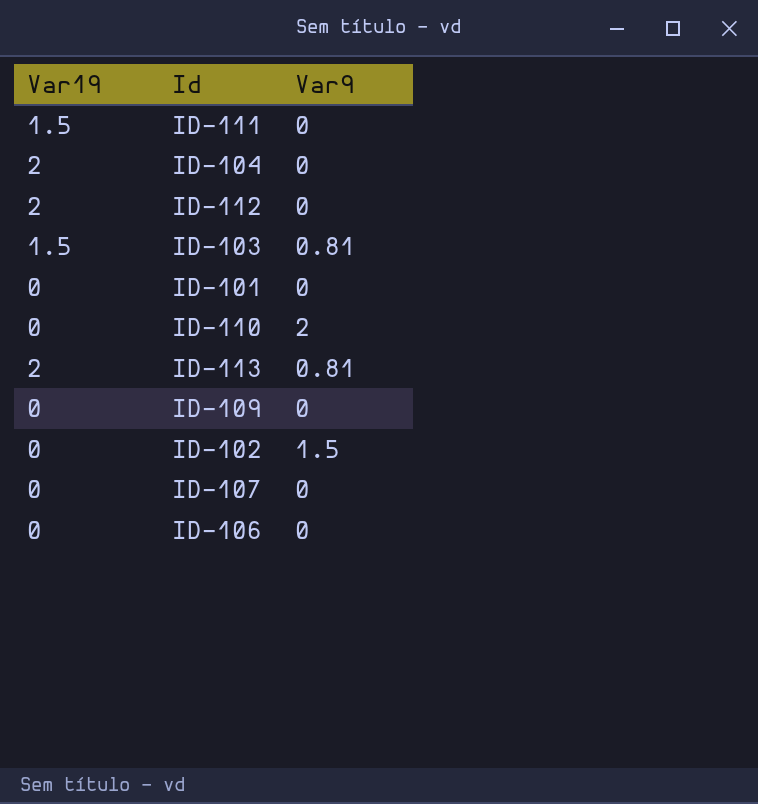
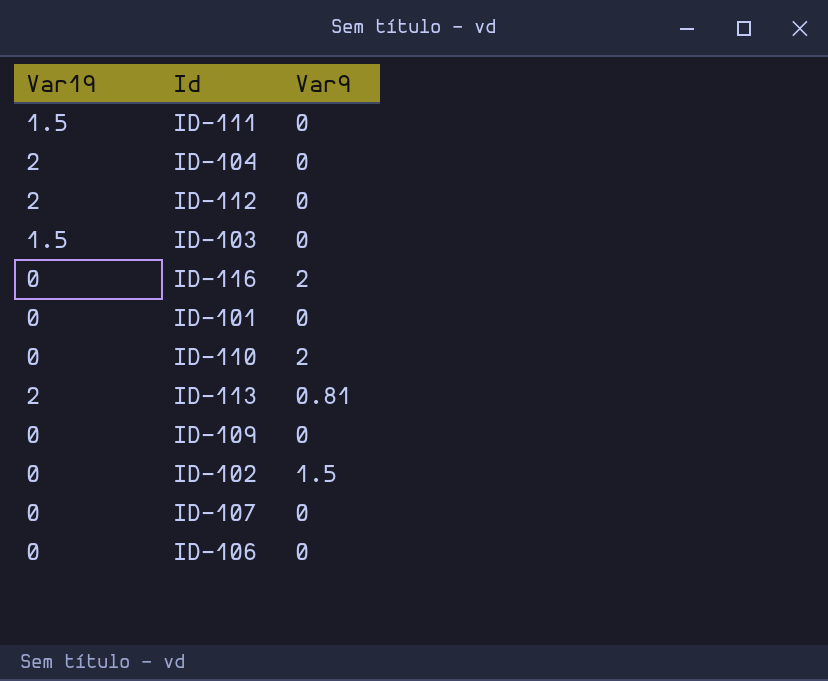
ID-103 | Var9: 0.81 -> 0
row ID-116: none -> 0 | 2

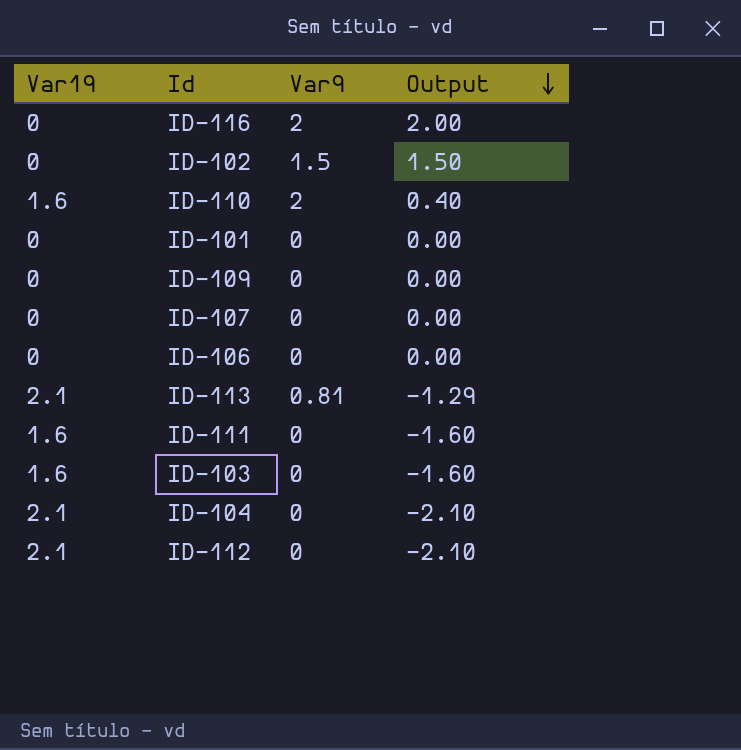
row order: none -> Output descending
column Output | formula: none -> [Var9] - [Var19]
ID-110 | Var19: 0 -> 1.6
ID-113 | Var19: 2 -> 2.1
ID-111 | Var19: 1.5 -> 1.6
ID-103 | Var19: 1.5 -> 1.6
ID-104 | Var19: 2 -> 2.1
ID-112 | Var19: 2 -> 2.1

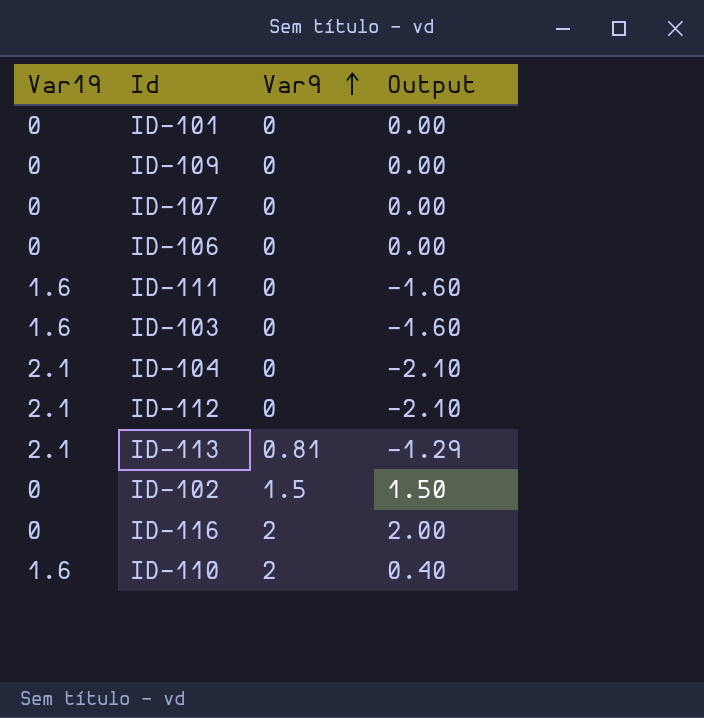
row order: Output descending -> Var9 ascending

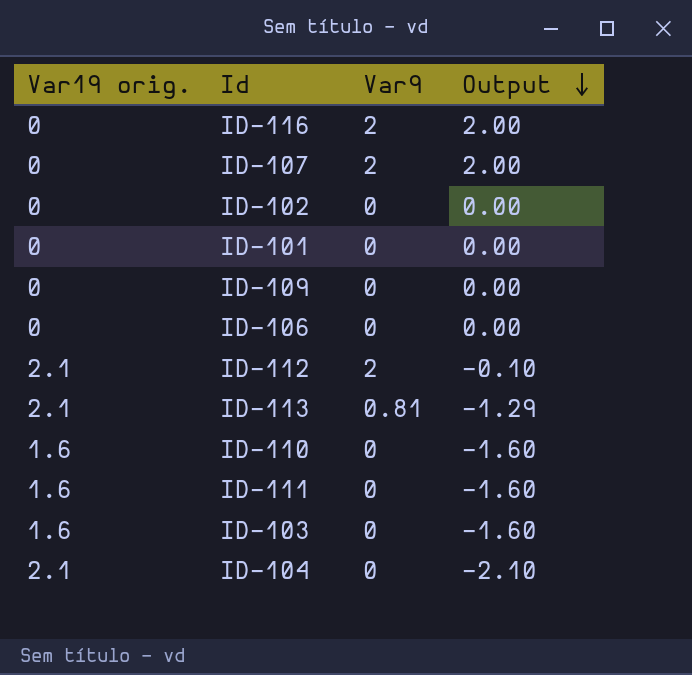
row order: Var9 ascending -> Output descending
column name: Var19 -> Var19 orig.
ID-107 | Var9: 0 -> 2
ID-107 | Output: 0.00 -> 2.00
ID-102 | Var9: 1.5 -> 0
ID-102 | Output: 1.50 -> 0.00
ID-112 | Var9: 0 -> 2
ID-112 | Output: -2.10 -> -0.10
ID-110 | Var9: 2 -> 0
ID-110 | Output: 0.40 -> -1.60

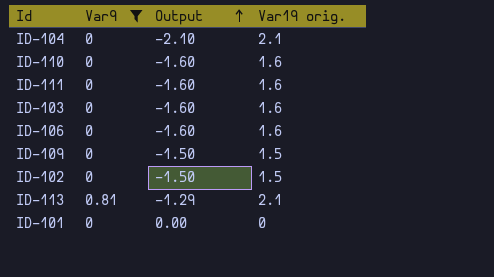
filter: none -> Var9 != 2
row order: Output descending -> Output ascending
column Var19 orig. | position: 1 -> 4
ID-106 | Output: 0.00 -> -1.60
ID-106 | Var19 orig.: 0 -> 1.6
ID-109 | Output: 0.00 -> -1.50
ID-109 | Var19 orig.: 0 -> 1.5
ID-102 | Output: 0.00 -> -1.50
ID-102 | Var19 orig.: 0 -> 1.5

